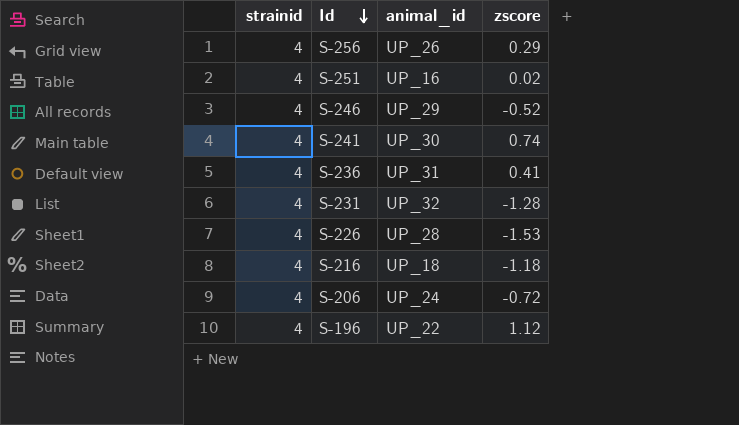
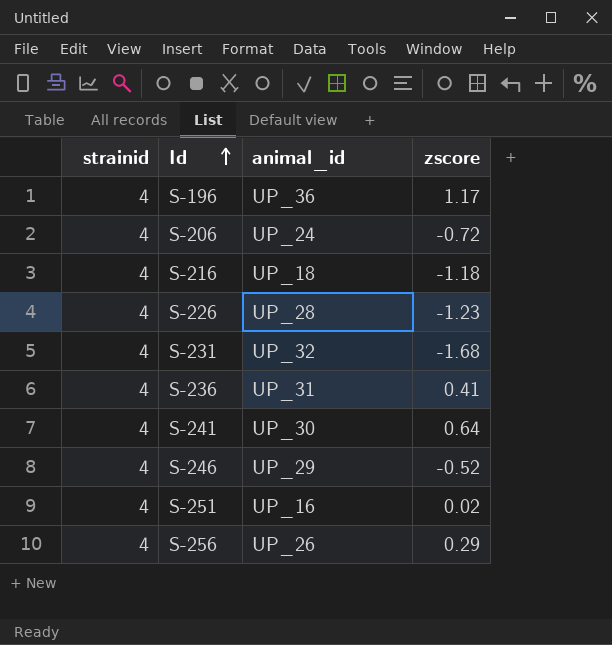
row order: Id descending -> Id ascending
S-196 | animal_id: UP_22 -> UP_36
S-196 | zscore: 1.12 -> 1.17
S-226 | zscore: -1.53 -> -1.23
S-231 | zscore: -1.28 -> -1.68
S-241 | zscore: 0.74 -> 0.64

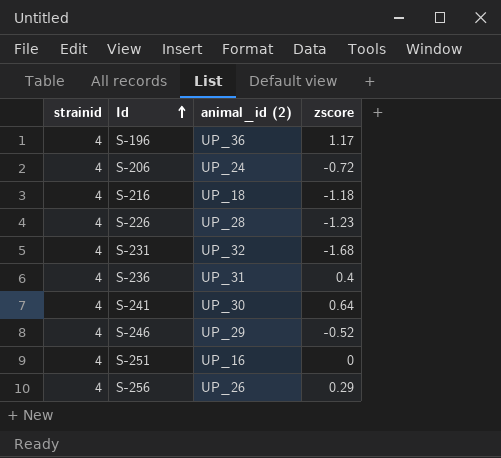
column name: animal_id -> animal_id (2)
S-236 | zscore: 0.41 -> 0.4
S-251 | zscore: 0.02 -> 0

